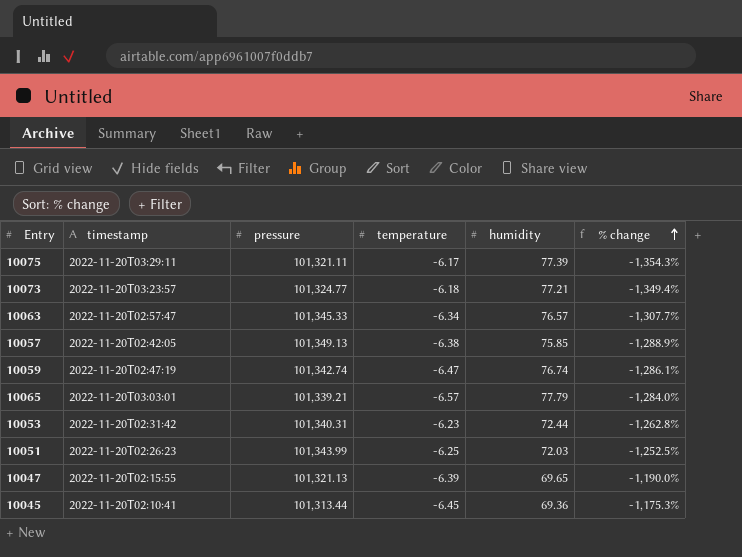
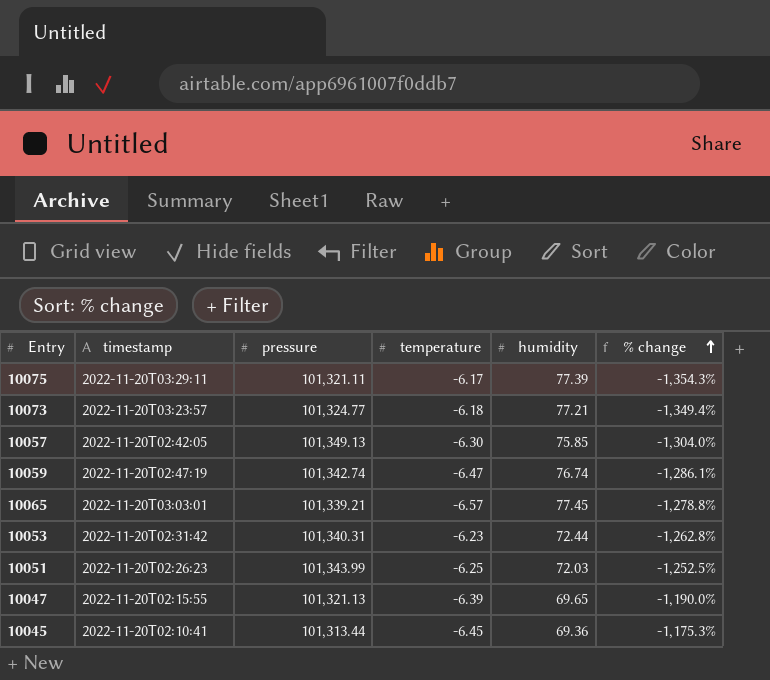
row 10063: 2022-11-20T02:57:47 | 101,345.33 | -6.34 | 76.57 | -1,307.7% -> none
10057 | temperature: -6.38 -> -6.30
10057 | % change: -1,288.9% -> -1,304.0%
10065 | humidity: 77.79 -> 77.45
10065 | % change: -1,284.0% -> -1,278.8%

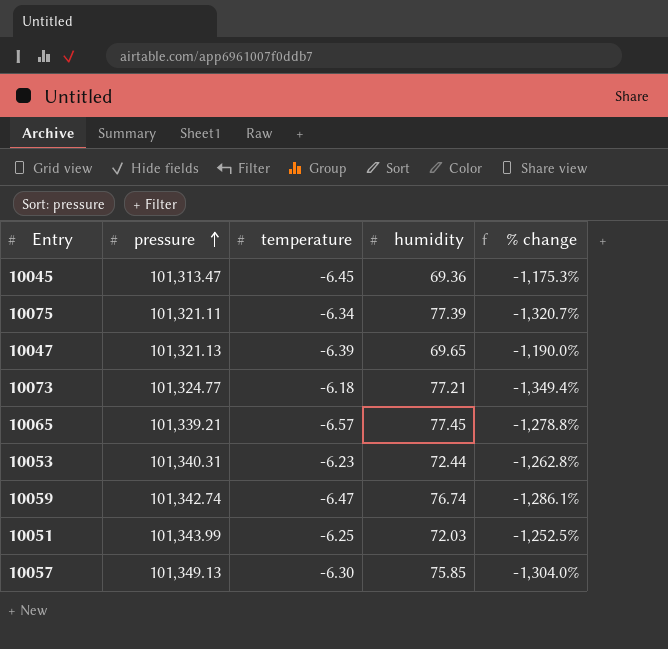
row order: % change ascending -> pressure ascending
column timestamp | position: 2 -> none
10045 | pressure: 101,313.44 -> 101,313.47
10075 | temperature: -6.17 -> -6.34
10075 | % change: -1,354.3% -> -1,320.7%

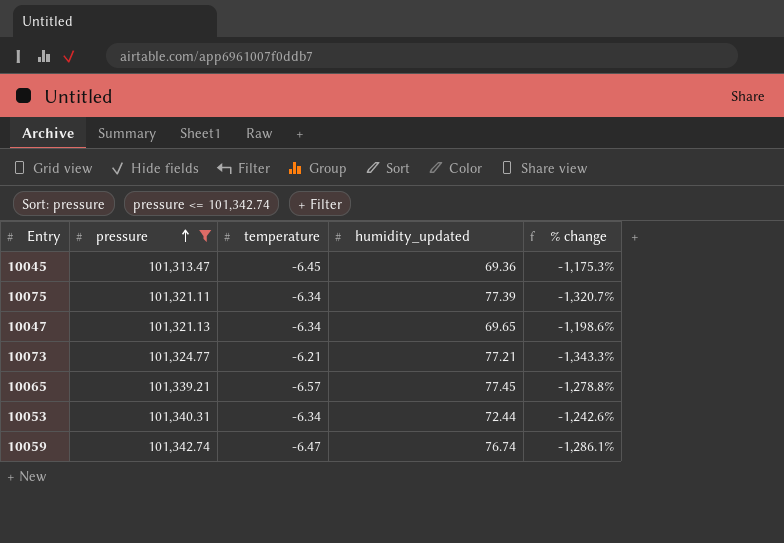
filter: none -> pressure <= 101,342.74
column name: humidity -> humidity_updated
10047 | temperature: -6.39 -> -6.34
10047 | % change: -1,190.0% -> -1,198.6%
10073 | temperature: -6.18 -> -6.21
10073 | % change: -1,349.4% -> -1,343.3%
10053 | temperature: -6.23 -> -6.34
10053 | % change: -1,262.8% -> -1,242.6%

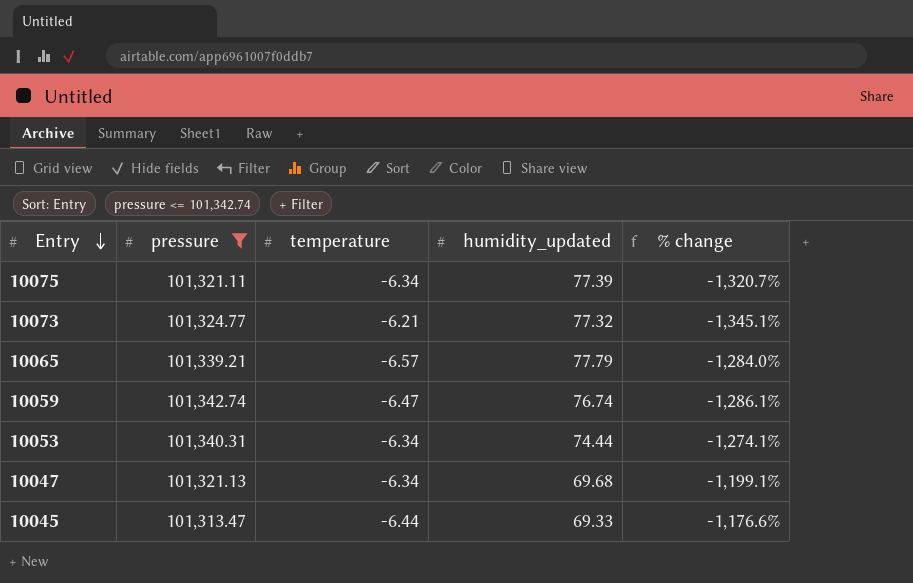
row order: pressure ascending -> Entry descending
10073 | humidity_updated: 77.21 -> 77.32
10073 | % change: -1,343.3% -> -1,345.1%
10065 | humidity_updated: 77.45 -> 77.79
10065 | % change: -1,278.8% -> -1,284.0%
10053 | humidity_updated: 72.44 -> 74.44
10053 | % change: -1,242.6% -> -1,274.1%
10047 | humidity_updated: 69.65 -> 69.68
10047 | % change: -1,198.6% -> -1,199.1%
10045 | temperature: -6.45 -> -6.44
10045 | humidity_updated: 69.36 -> 69.33
10045 | % change: -1,175.3% -> -1,176.6%

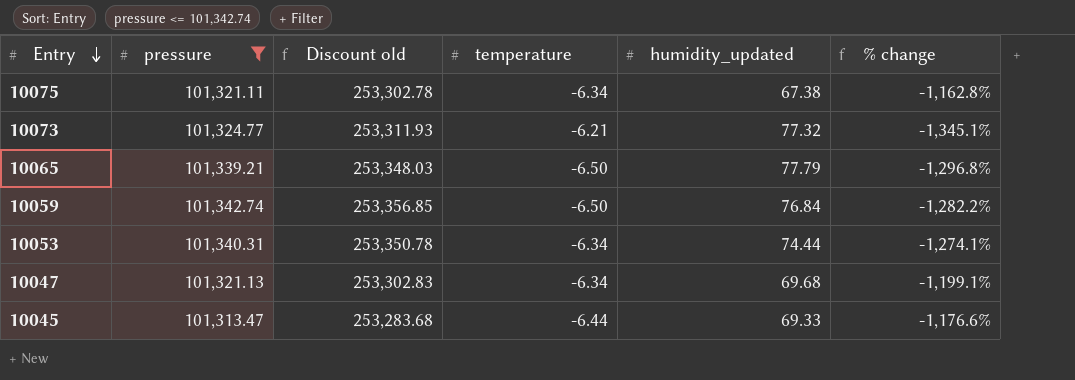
column Discount old | formula: none -> [pressure] * 2.5
10075 | humidity_updated: 77.39 -> 67.38
10075 | % change: -1,320.7% -> -1,162.8%
10065 | temperature: -6.57 -> -6.50
10065 | % change: -1,284.0% -> -1,296.8%
10059 | temperature: -6.47 -> -6.50
10059 | humidity_updated: 76.74 -> 76.84
10059 | % change: -1,286.1% -> -1,282.2%

